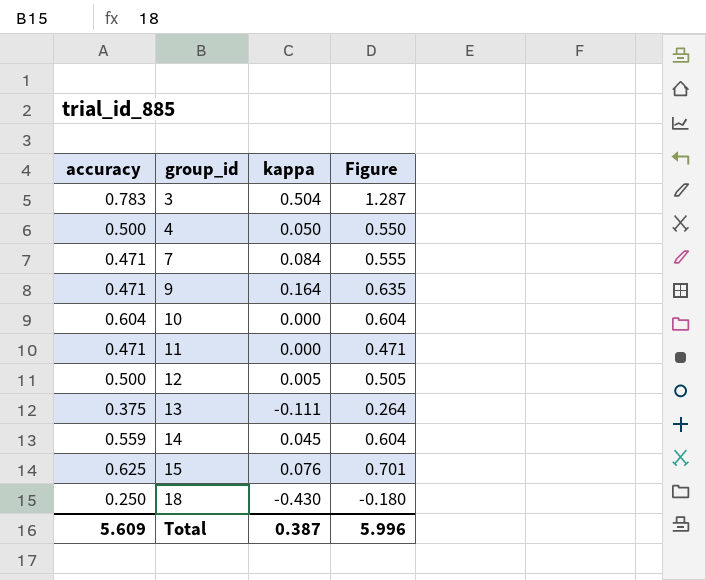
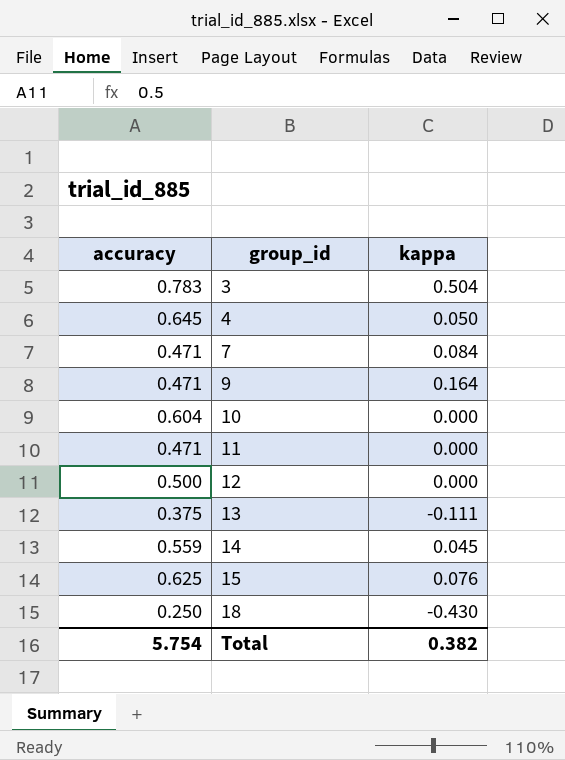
column Figure | formula: [accuracy] + [kappa] -> none
4 | accuracy: 0.500 -> 0.645
12 | kappa: 0.005 -> 0.000
Total | accuracy: 5.609 -> 5.754
Total | kappa: 0.387 -> 0.382

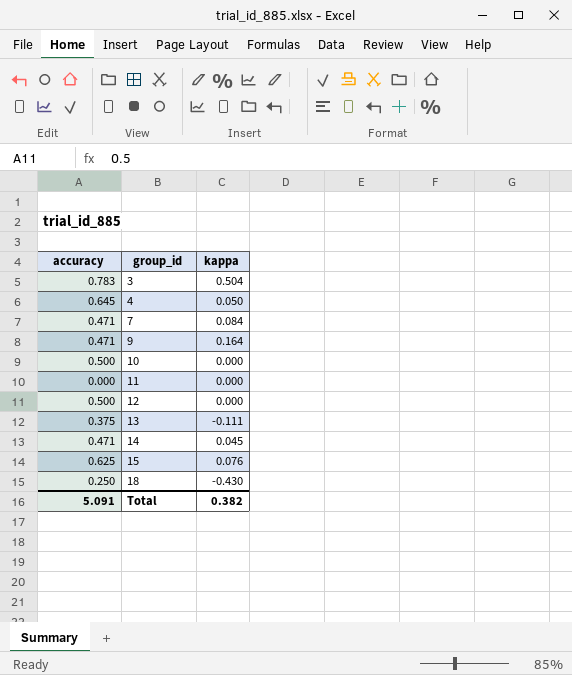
10 | accuracy: 0.604 -> 0.500
11 | accuracy: 0.471 -> 0.000
14 | accuracy: 0.559 -> 0.471
Total | accuracy: 5.754 -> 5.091

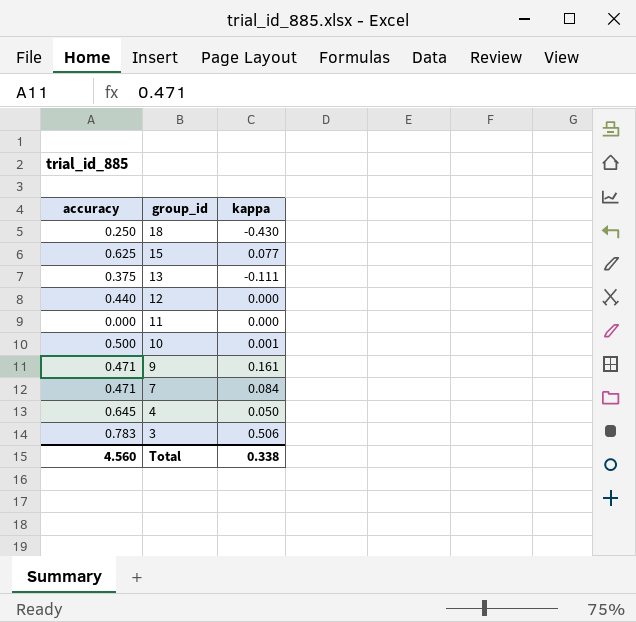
row order: group_id ascending -> group_id descending
row 14: 0.471 | 0.045 -> none
15 | kappa: 0.076 -> 0.077
12 | accuracy: 0.500 -> 0.440
10 | kappa: 0.000 -> 0.001
9 | kappa: 0.164 -> 0.161
3 | kappa: 0.504 -> 0.506
Total | accuracy: 5.091 -> 4.560
Total | kappa: 0.382 -> 0.338

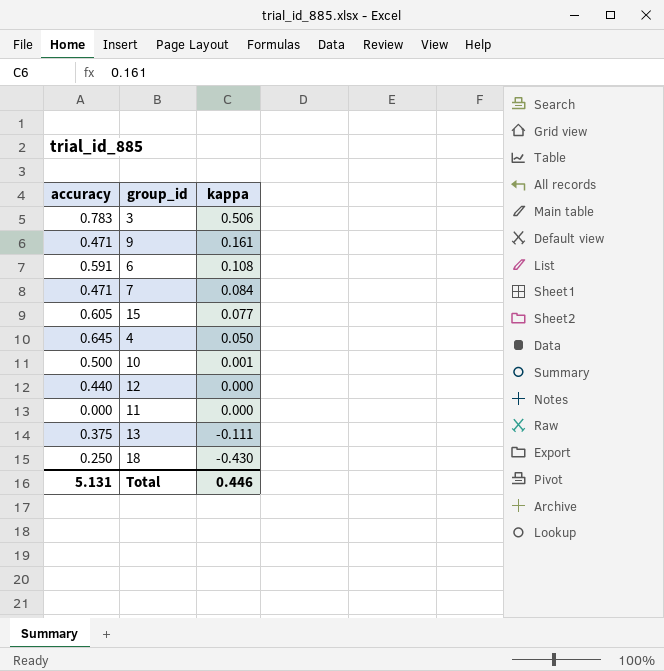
row order: group_id descending -> kappa descending
row 6: none -> 0.591 | 0.108
15 | accuracy: 0.625 -> 0.605
Total | accuracy: 4.560 -> 5.131
Total | kappa: 0.338 -> 0.446

